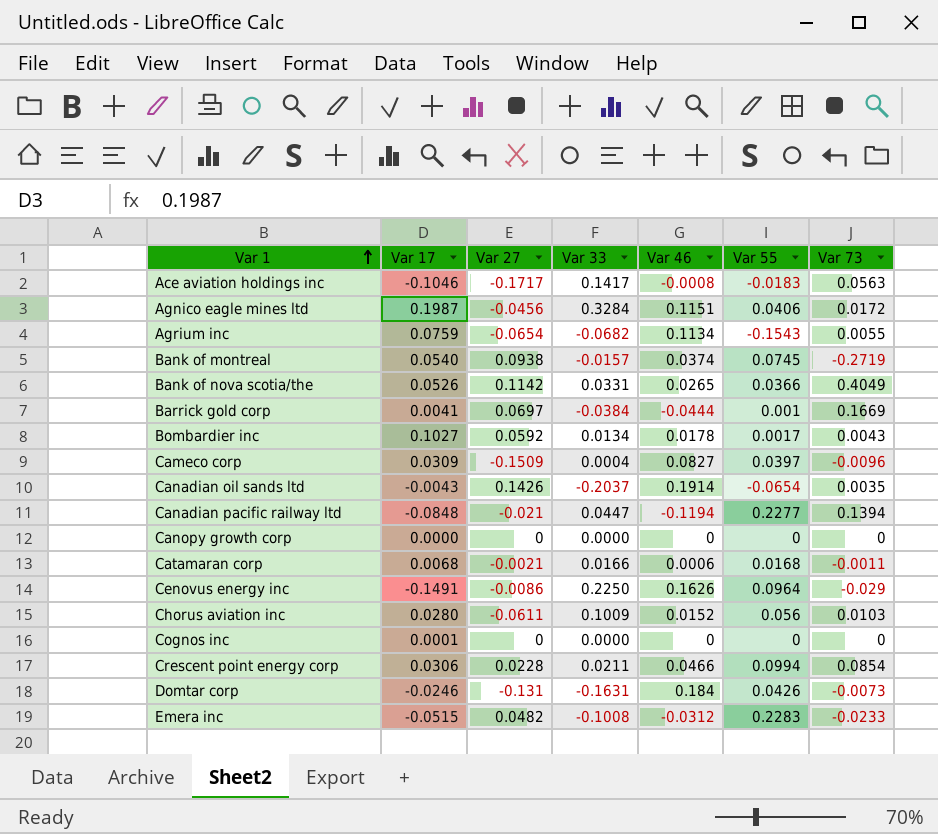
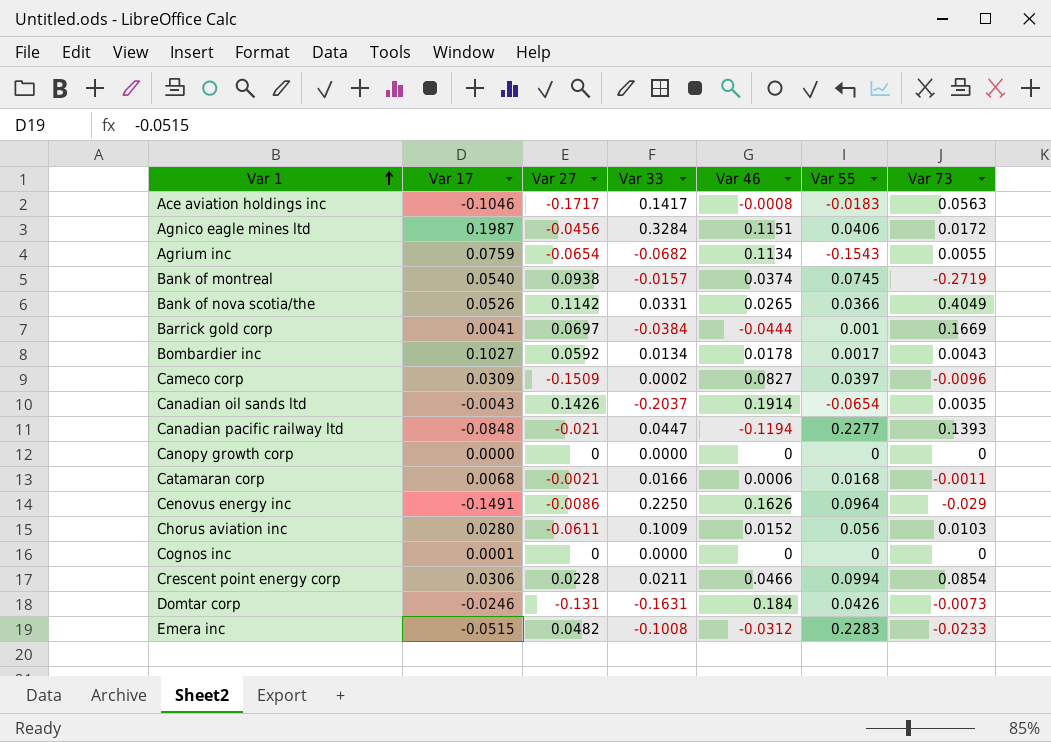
Cameco corp | Var 33: 0.0004 -> 0.0002
Canadian pacific railway ltd | Var 73: 0.1394 -> 0.1393

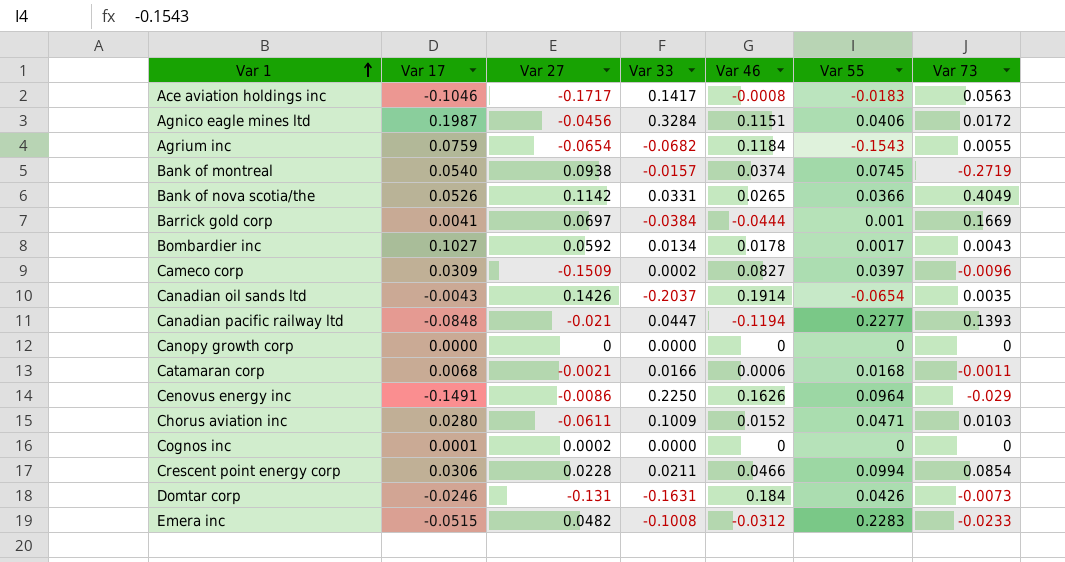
Agrium inc | Var 46: 0.1134 -> 0.1184
Chorus aviation inc | Var 55: 0.056 -> 0.0471
Cognos inc | Var 27: 0 -> 0.0002

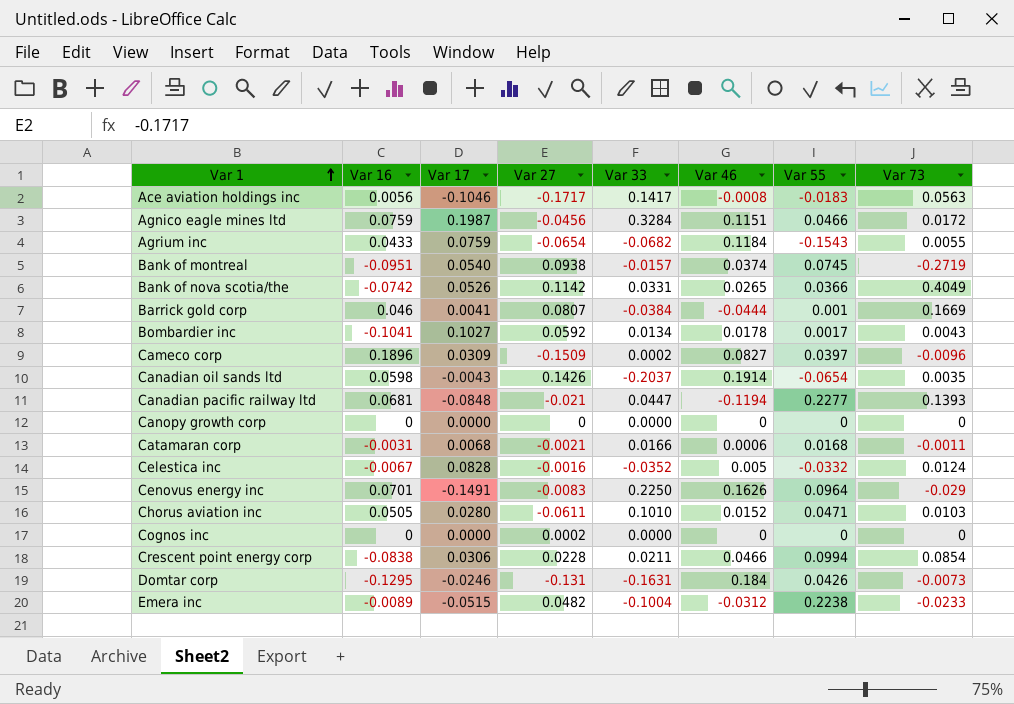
column Var 16 | position: none -> 2
Agnico eagle mines ltd | Var 55: 0.0406 -> 0.0466
Barrick gold corp | Var 27: 0.0697 -> 0.0807
row Celestica inc: none -> -0.0067 | 0.0828 | -0.0016 | -0.0352 | 0.005 | -0.0332 | 0.0124
Cenovus energy inc | Var 27: -0.0086 -> -0.0083
Chorus aviation inc | Var 33: 0.1009 -> 0.1010
Cognos inc | Var 17: 0.0001 -> 0.0000
Emera inc | Var 33: -0.1008 -> -0.1004
Emera inc | Var 55: 0.2283 -> 0.2238

